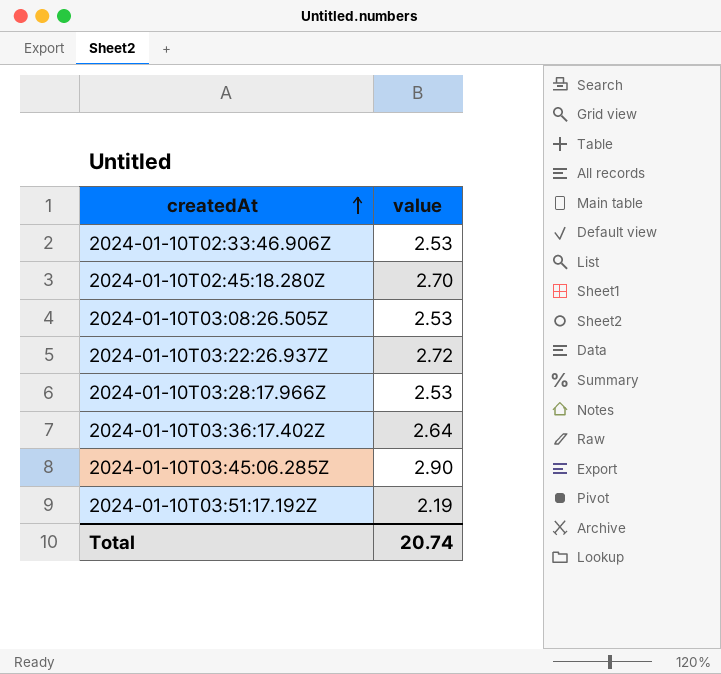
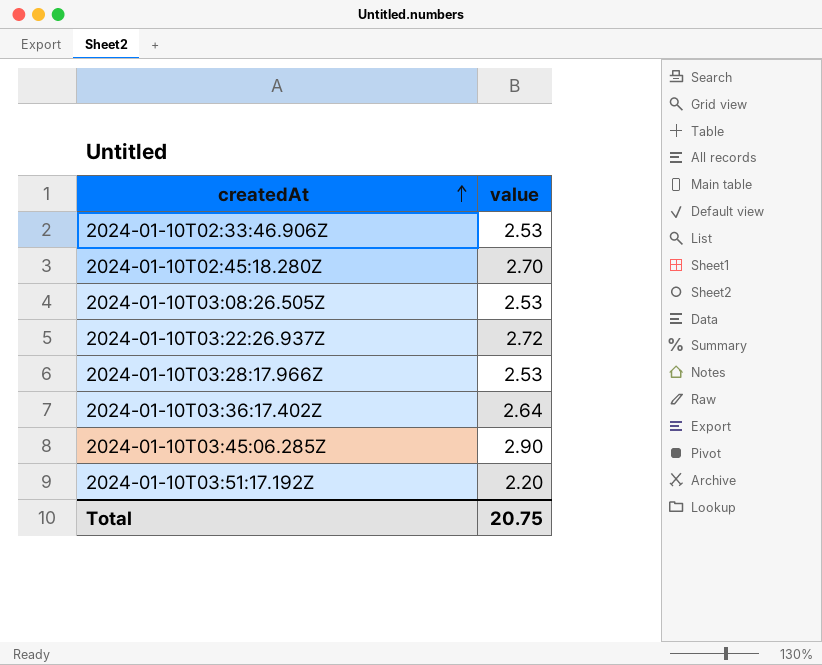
2024-01-10T03:51:17.192Z | value: 2.19 -> 2.20
Total | value: 20.74 -> 20.75

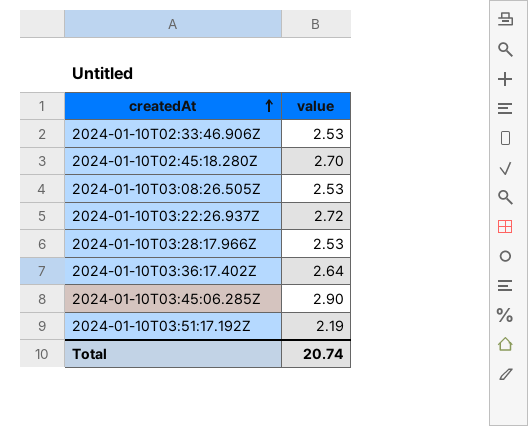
2024-01-10T03:51:17.192Z | value: 2.20 -> 2.19
Total | value: 20.75 -> 20.74

